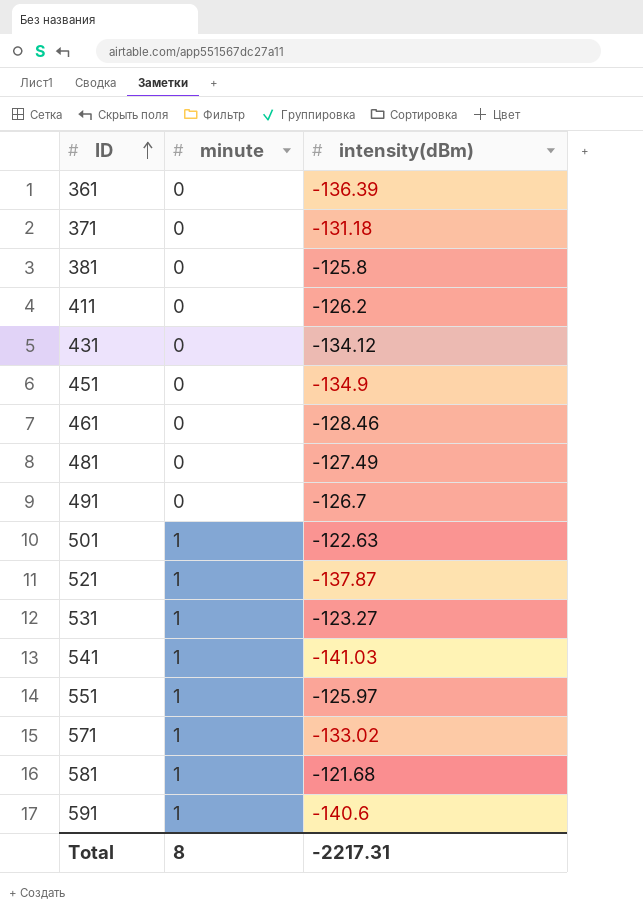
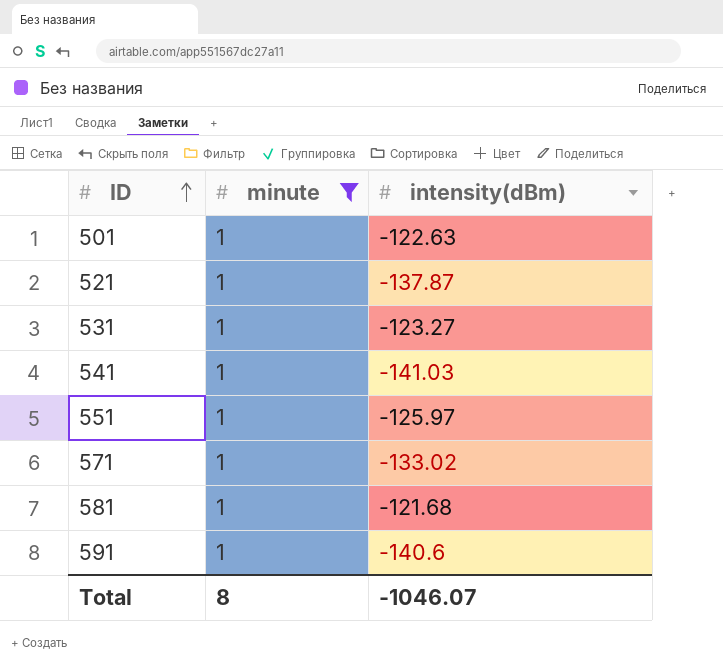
filter: none -> minute = 1
Total | intensity(dBm): -2217.31 -> -1046.07

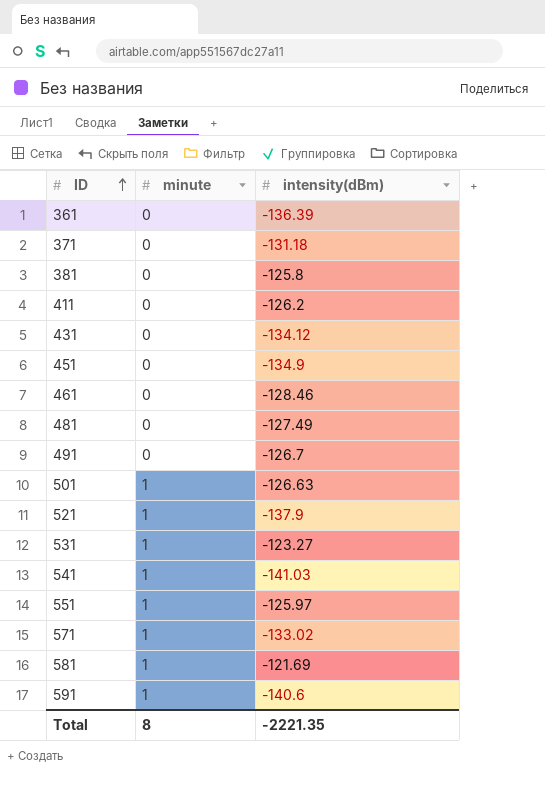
filter: minute = 1 -> none
501 | intensity(dBm): -122.63 -> -126.63
521 | intensity(dBm): -137.87 -> -137.9
581 | intensity(dBm): -121.68 -> -121.69
Total | intensity(dBm): -1046.07 -> -2221.35

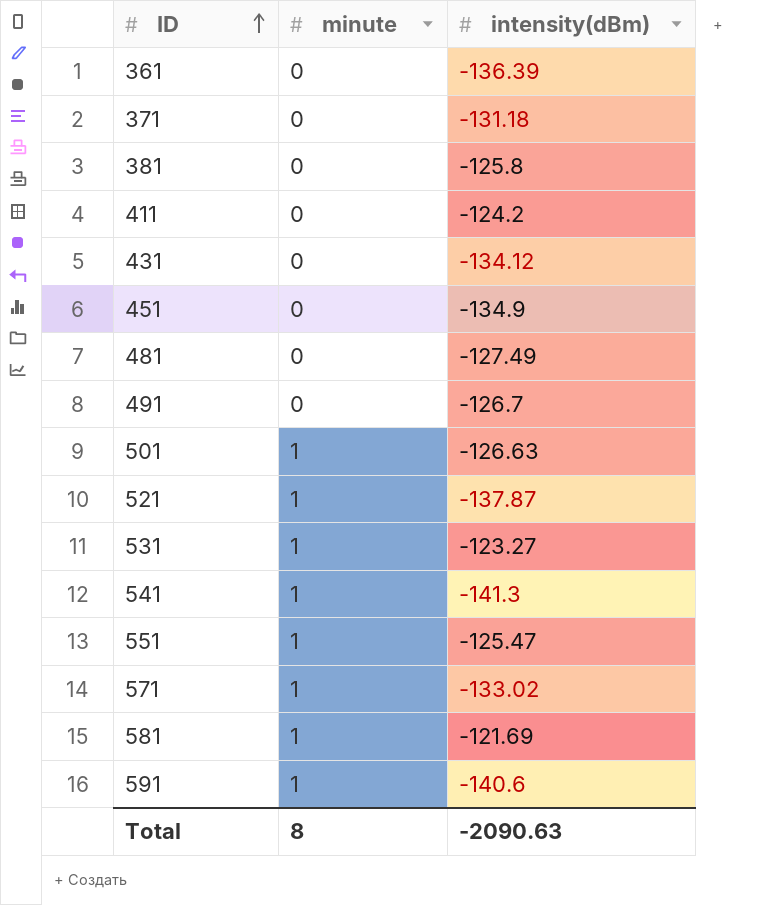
row 461: 0 | -128.46 -> none
411 | intensity(dBm): -126.2 -> -124.2
521 | intensity(dBm): -137.9 -> -137.87
541 | intensity(dBm): -141.03 -> -141.3
551 | intensity(dBm): -125.97 -> -125.47
Total | intensity(dBm): -2221.35 -> -2090.63

